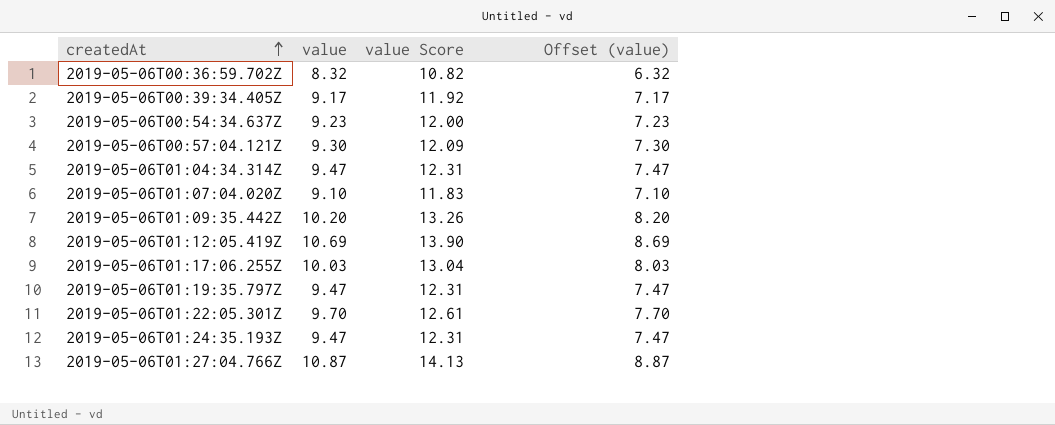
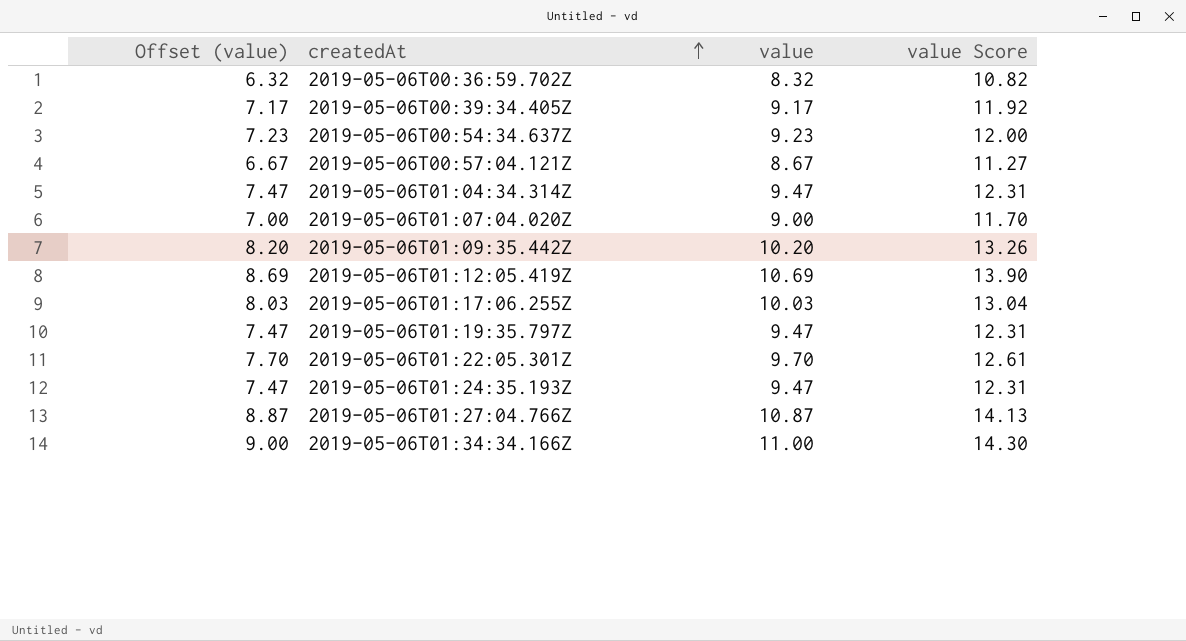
column Offset (value) | position: 4 -> 1
2019-05-06T00:57:04.121Z | Offset (value): 7.30 -> 6.67
2019-05-06T00:57:04.121Z | value: 9.30 -> 8.67
2019-05-06T00:57:04.121Z | value Score: 12.09 -> 11.27
2019-05-06T01:07:04.020Z | Offset (value): 7.10 -> 7.00
2019-05-06T01:07:04.020Z | value: 9.10 -> 9.00
2019-05-06T01:07:04.020Z | value Score: 11.83 -> 11.70
row 2019-05-06T01:34:34.166Z: none -> 9.00 | 11.00 | 14.30

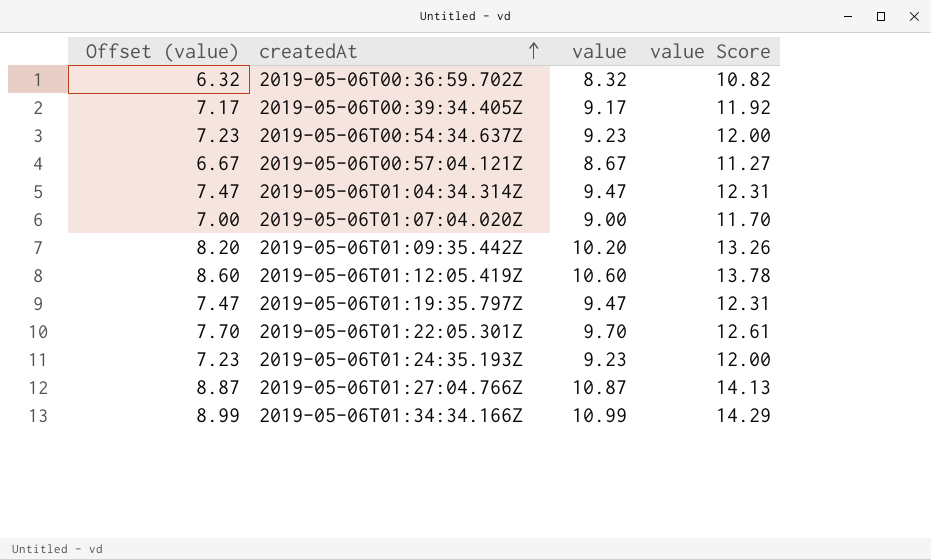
row 2019-05-06T01:17:06.255Z: 8.03 | 10.03 | 13.04 -> none
2019-05-06T01:12:05.419Z | Offset (value): 8.69 -> 8.60
2019-05-06T01:12:05.419Z | value: 10.69 -> 10.60
2019-05-06T01:12:05.419Z | value Score: 13.90 -> 13.78
2019-05-06T01:24:35.193Z | Offset (value): 7.47 -> 7.23
2019-05-06T01:24:35.193Z | value: 9.47 -> 9.23
2019-05-06T01:24:35.193Z | value Score: 12.31 -> 12.00
2019-05-06T01:34:34.166Z | Offset (value): 9.00 -> 8.99
2019-05-06T01:34:34.166Z | value: 11.00 -> 10.99
2019-05-06T01:34:34.166Z | value Score: 14.30 -> 14.29

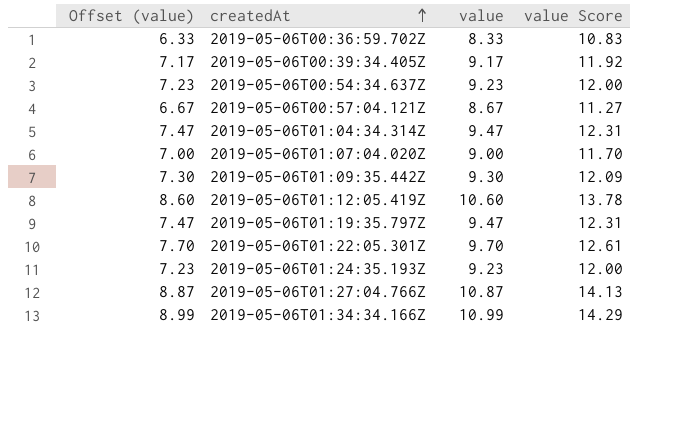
2019-05-06T00:36:59.702Z | Offset (value): 6.32 -> 6.33
2019-05-06T00:36:59.702Z | value: 8.32 -> 8.33
2019-05-06T00:36:59.702Z | value Score: 10.82 -> 10.83
2019-05-06T01:09:35.442Z | Offset (value): 8.20 -> 7.30
2019-05-06T01:09:35.442Z | value: 10.20 -> 9.30
2019-05-06T01:09:35.442Z | value Score: 13.26 -> 12.09

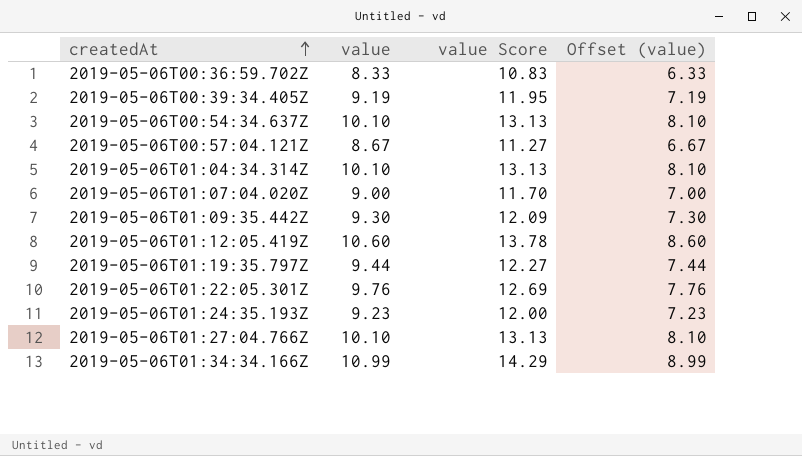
column Offset (value) | position: 1 -> 4
2019-05-06T00:39:34.405Z | value: 9.17 -> 9.19
2019-05-06T00:39:34.405Z | value Score: 11.92 -> 11.95
2019-05-06T00:39:34.405Z | Offset (value): 7.17 -> 7.19
2019-05-06T00:54:34.637Z | value: 9.23 -> 10.10
2019-05-06T00:54:34.637Z | value Score: 12.00 -> 13.13
2019-05-06T00:54:34.637Z | Offset (value): 7.23 -> 8.10
2019-05-06T01:04:34.314Z | value: 9.47 -> 10.10
2019-05-06T01:04:34.314Z | value Score: 12.31 -> 13.13
2019-05-06T01:04:34.314Z | Offset (value): 7.47 -> 8.10
2019-05-06T01:19:35.797Z | value: 9.47 -> 9.44
2019-05-06T01:19:35.797Z | value Score: 12.31 -> 12.27
2019-05-06T01:19:35.797Z | Offset (value): 7.47 -> 7.44
2019-05-06T01:22:05.301Z | value: 9.70 -> 9.76
2019-05-06T01:22:05.301Z | value Score: 12.61 -> 12.69
2019-05-06T01:22:05.301Z | Offset (value): 7.70 -> 7.76
2019-05-06T01:27:04.766Z | value: 10.87 -> 10.10
2019-05-06T01:27:04.766Z | value Score: 14.13 -> 13.13
2019-05-06T01:27:04.766Z | Offset (value): 8.87 -> 8.10

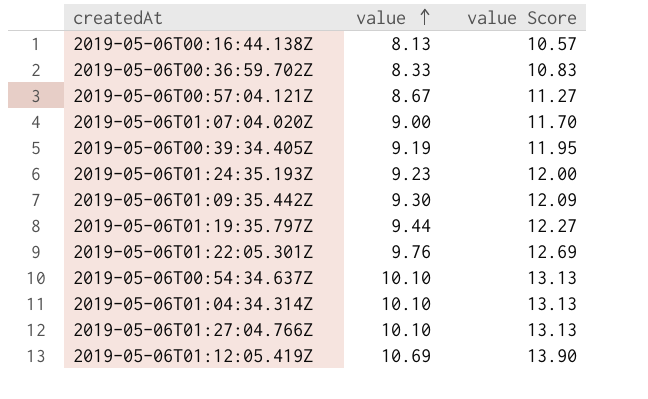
row order: createdAt ascending -> value ascending
column Offset (value) | formula: [value] - 2 -> none
row 2019-05-06T01:34:34.166Z: 10.99 | 14.29 | 8.99 -> none
row 2019-05-06T00:16:44.138Z: none -> 8.13 | 10.57
2019-05-06T01:12:05.419Z | value: 10.60 -> 10.69
2019-05-06T01:12:05.419Z | value Score: 13.78 -> 13.90

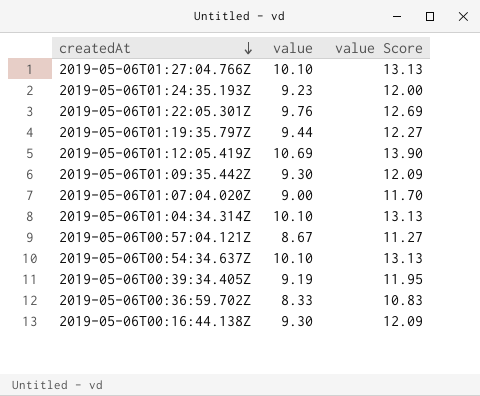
row order: value ascending -> createdAt descending
2019-05-06T00:16:44.138Z | value: 8.13 -> 9.30
2019-05-06T00:16:44.138Z | value Score: 10.57 -> 12.09

